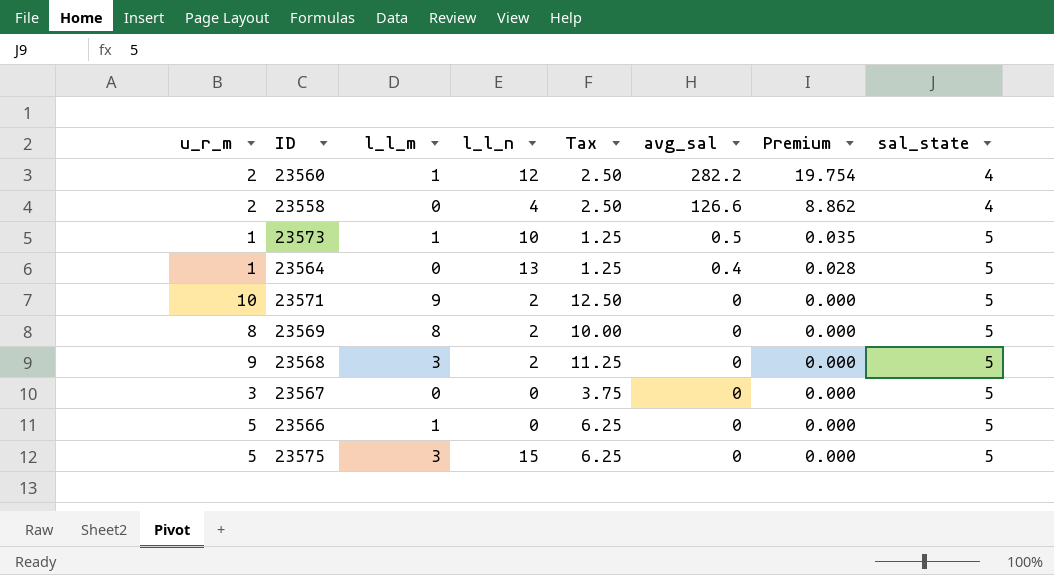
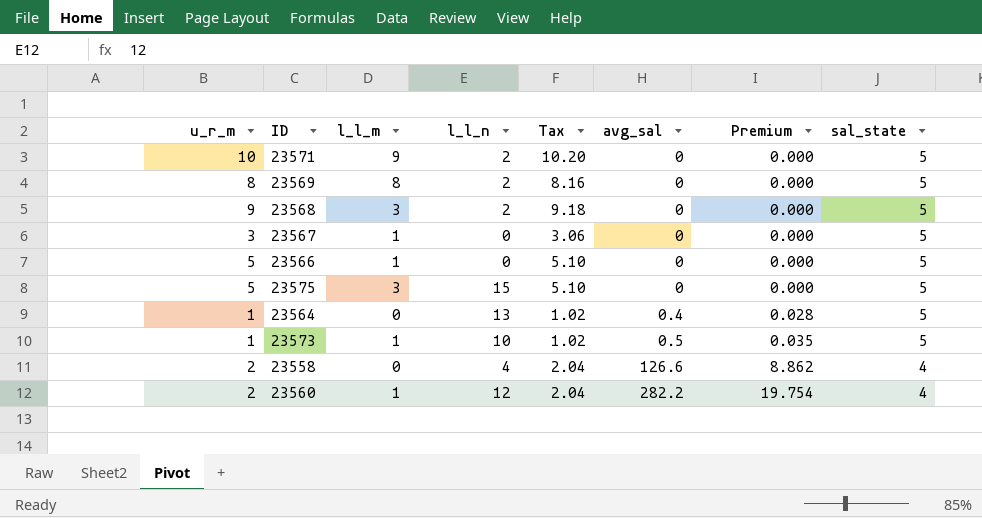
row order: avg_sal descending -> avg_sal ascending
column Tax | formula: [u_r_m] * 1.25 -> [u_r_m] * 1.02
23567 | l_l_m: 0 -> 1

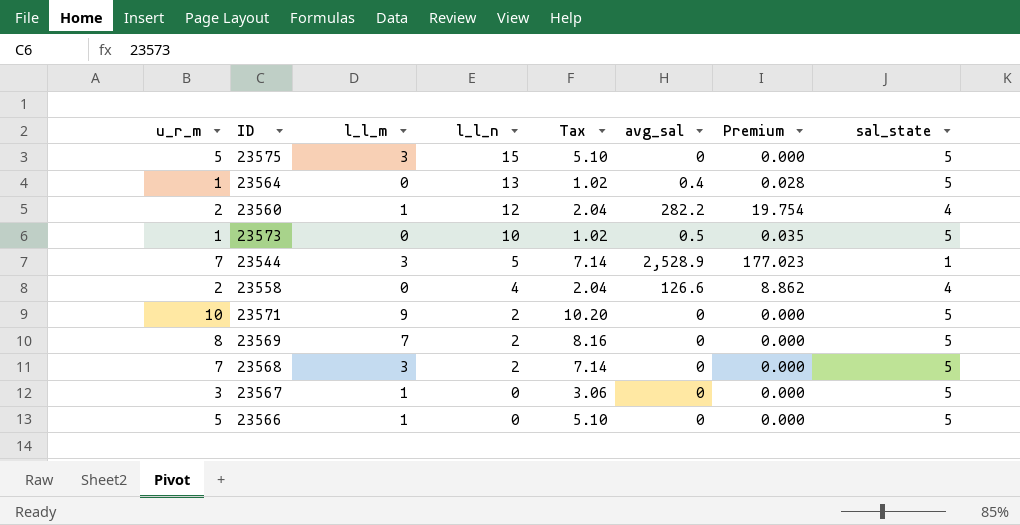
row order: avg_sal ascending -> l_l_n descending
23573 | l_l_m: 1 -> 0
row 23544: none -> 7 | 3 | 5 | 7.14 | 2,528.9 | 177.023 | 1
23569 | l_l_m: 8 -> 7
23568 | u_r_m: 9 -> 7
23568 | Tax: 9.18 -> 7.14

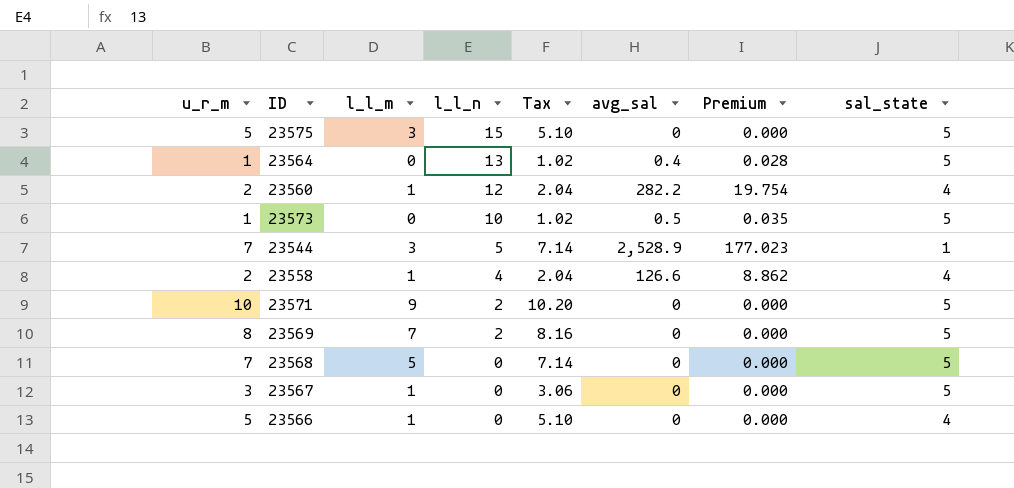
23558 | l_l_m: 0 -> 1
23568 | l_l_m: 3 -> 5
23568 | l_l_n: 2 -> 0
23566 | sal_state: 5 -> 4

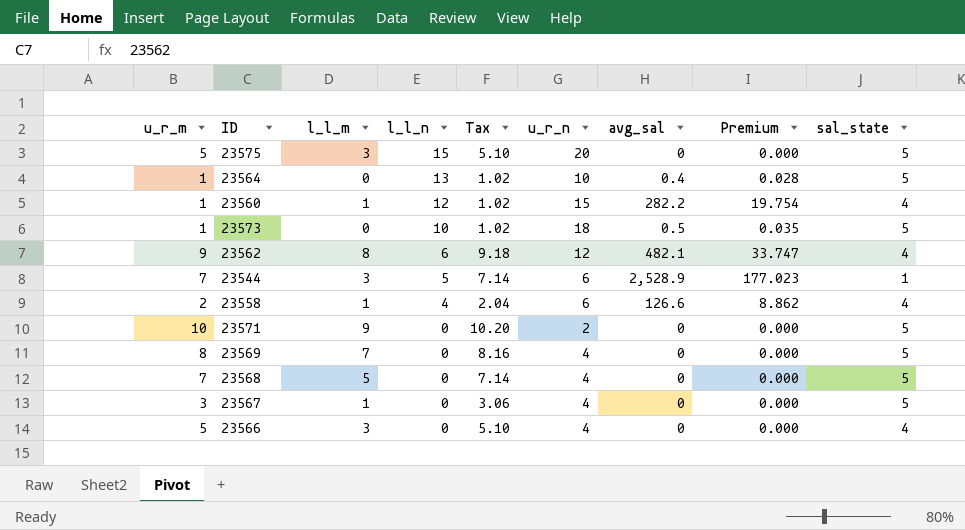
column u_r_n | position: none -> 6
23560 | u_r_m: 2 -> 1
23560 | Tax: 2.04 -> 1.02
row 23562: none -> 9 | 8 | 6 | 9.18 | 12 | 482.1 | 33.747 | 4
23571 | l_l_n: 2 -> 0
23569 | l_l_n: 2 -> 0
23566 | l_l_m: 1 -> 3

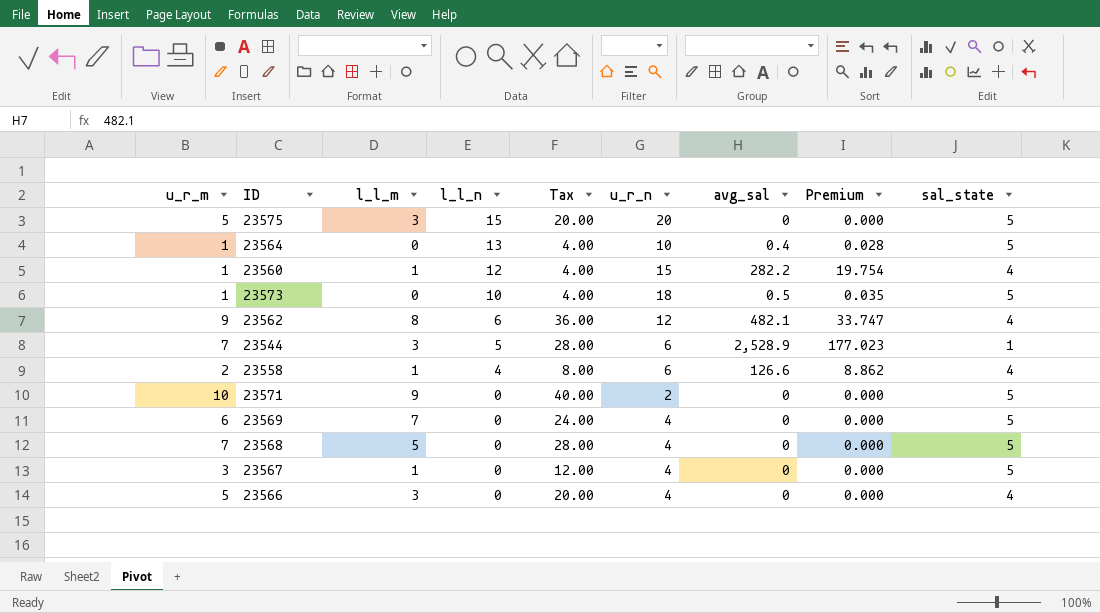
column Tax | formula: [u_r_m] * 1.02 -> [u_r_m] * 4
23569 | u_r_m: 8 -> 6

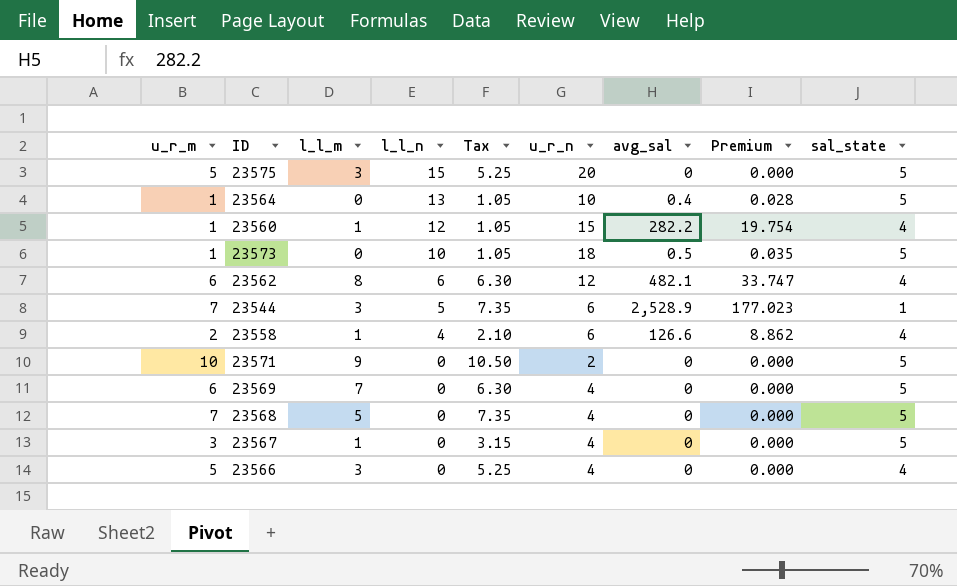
column Tax | formula: [u_r_m] * 4 -> [u_r_m] * 1.05
23562 | u_r_m: 9 -> 6

